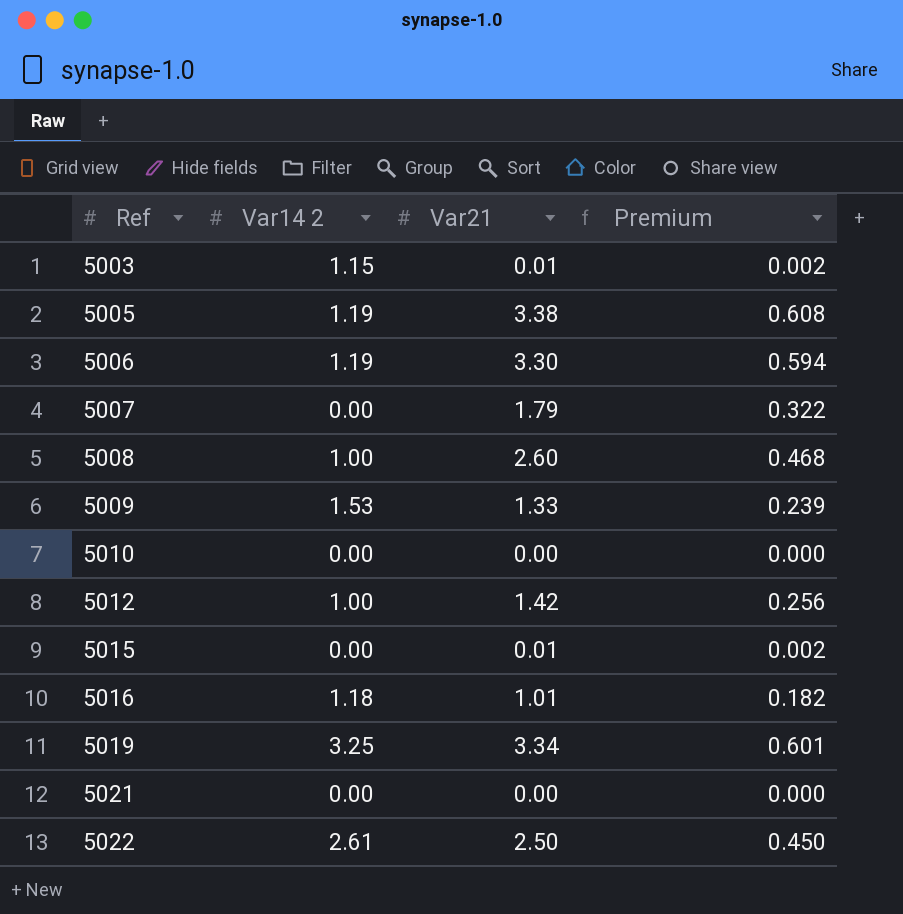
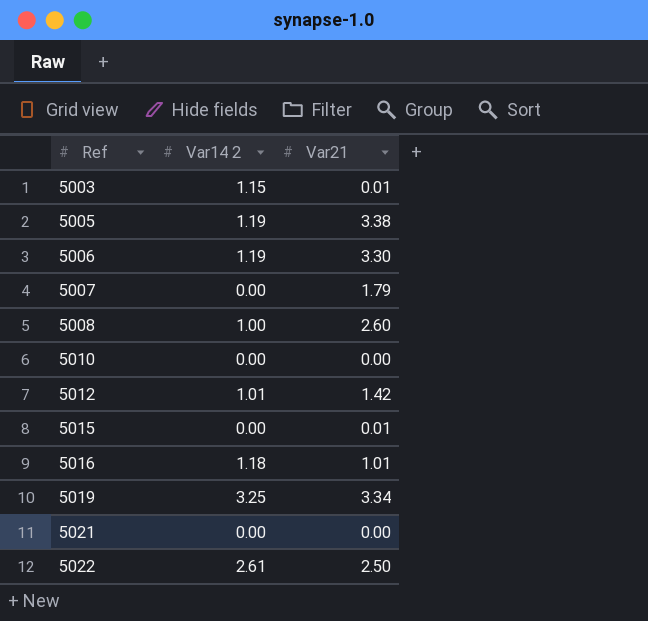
column Premium | formula: [Var21] * 0.18 -> none
row 5009: 1.53 | 1.33 | 0.239 -> none
5012 | Var14 2: 1.00 -> 1.01

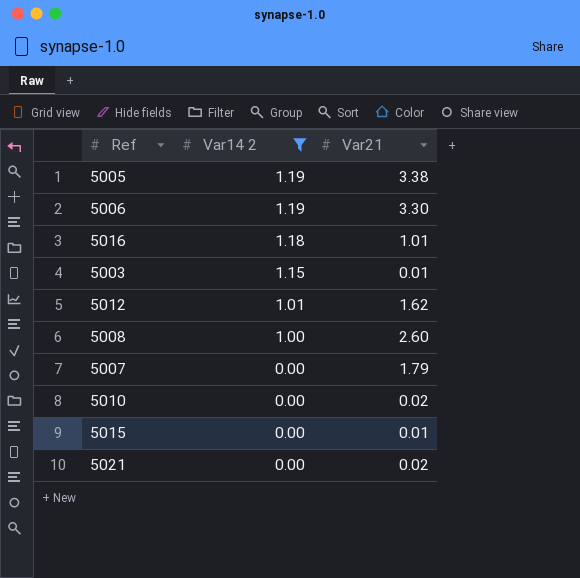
filter: none -> Var14 2 <= 1.19
row order: Ref ascending -> Var14 2 descending
5012 | Var21: 1.42 -> 1.62
5010 | Var21: 0.00 -> 0.02
5021 | Var21: 0.00 -> 0.02

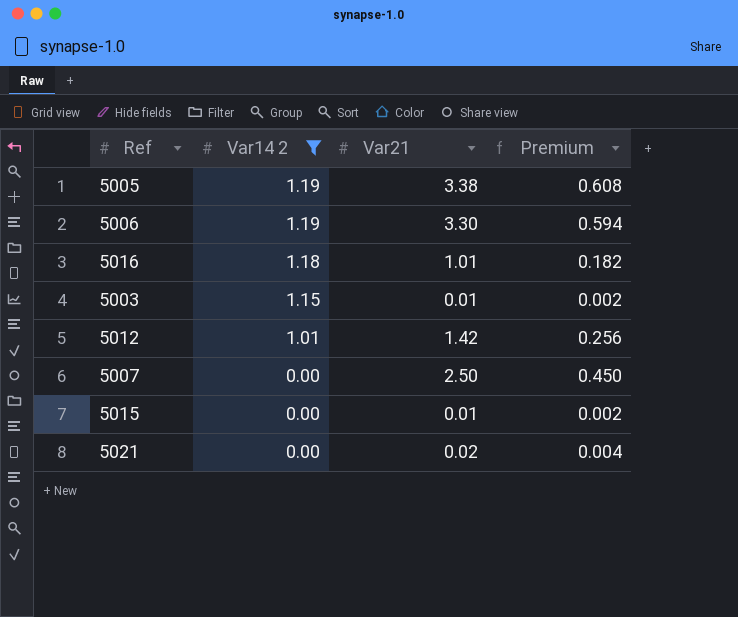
column Premium | formula: none -> [Var21] * 0.18
row 5008: 1.00 | 2.60 -> none
row 5010: 0.00 | 0.02 -> none
5012 | Var21: 1.62 -> 1.42
5007 | Var21: 1.79 -> 2.50

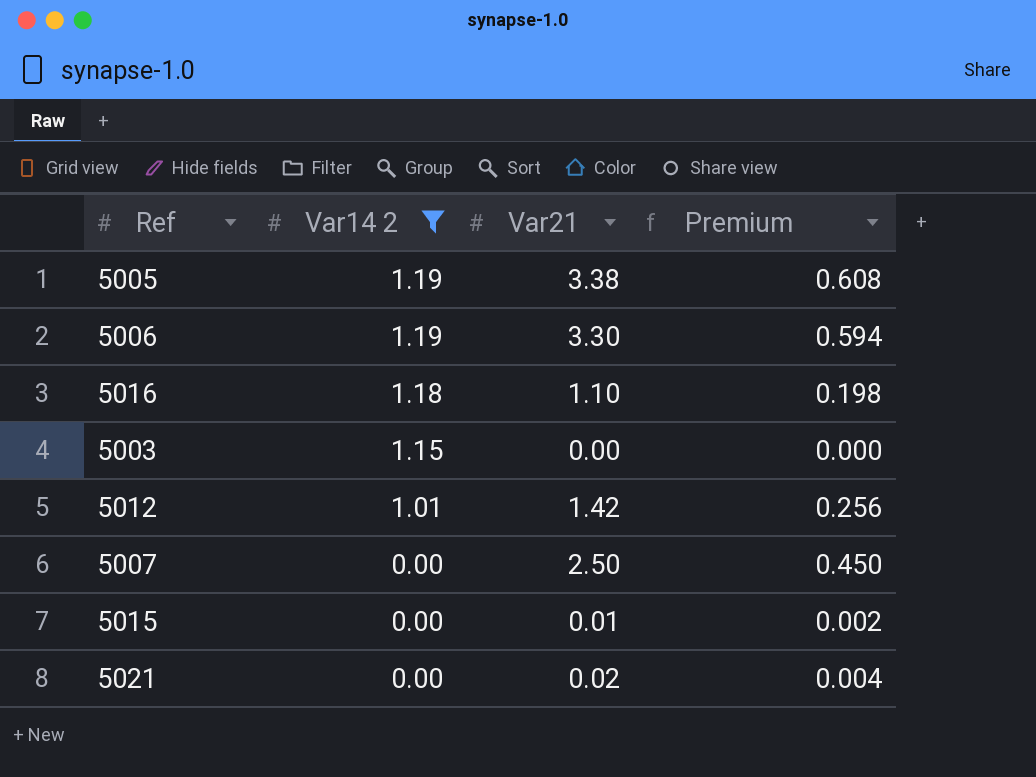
5016 | Var21: 1.01 -> 1.10
5016 | Premium: 0.182 -> 0.198
5003 | Var21: 0.01 -> 0.00
5003 | Premium: 0.002 -> 0.000

